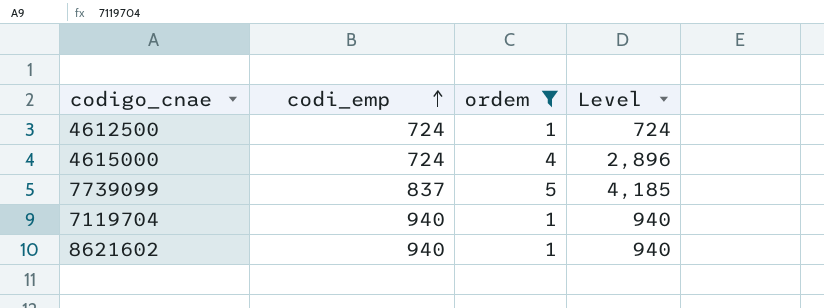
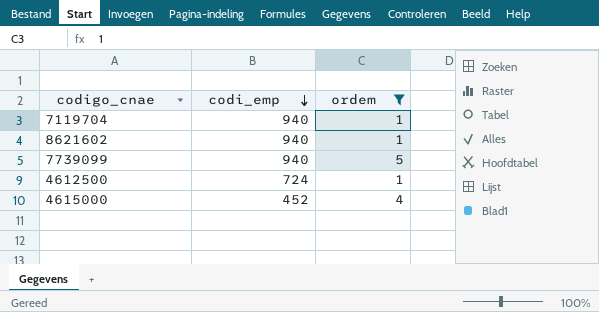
row order: codi_emp ascending -> codi_emp descending
column Level | formula: [codi_emp] * [ordem] -> none
7739099 | codi_emp: 837 -> 940
4615000 | codi_emp: 724 -> 452

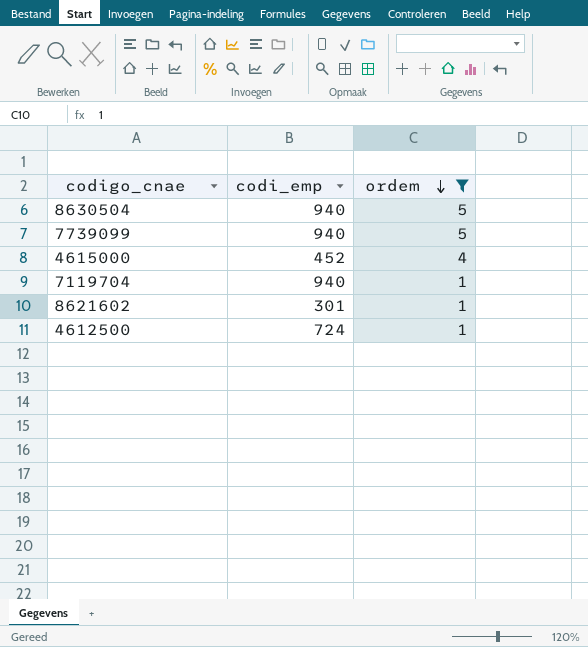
row order: codi_emp descending -> ordem descending
row 8630504: none -> 940 | 5
8621602 | codi_emp: 940 -> 301

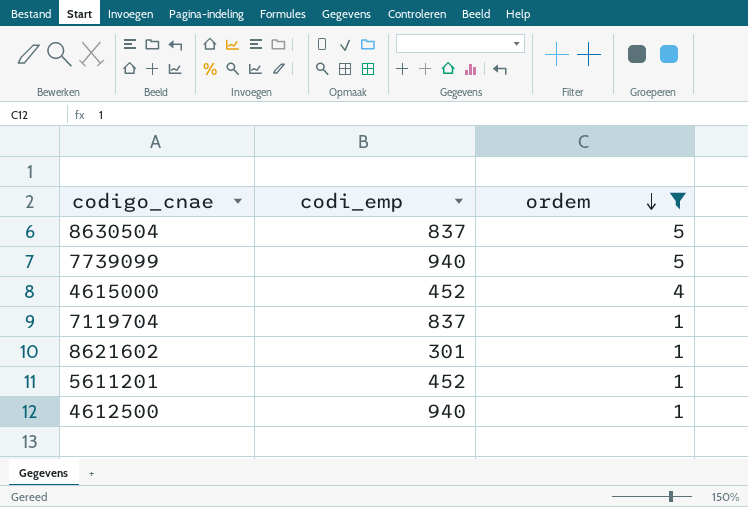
8630504 | codi_emp: 940 -> 837
7119704 | codi_emp: 940 -> 837
row 5611201: none -> 452 | 1
4612500 | codi_emp: 724 -> 940

